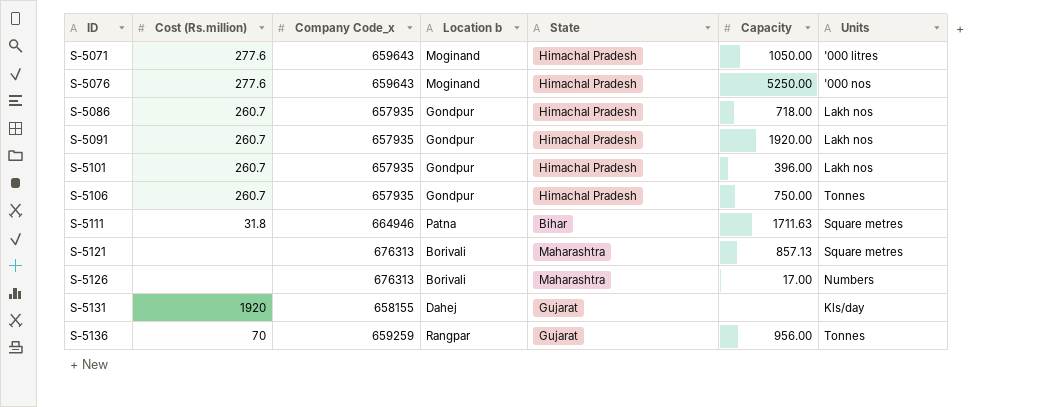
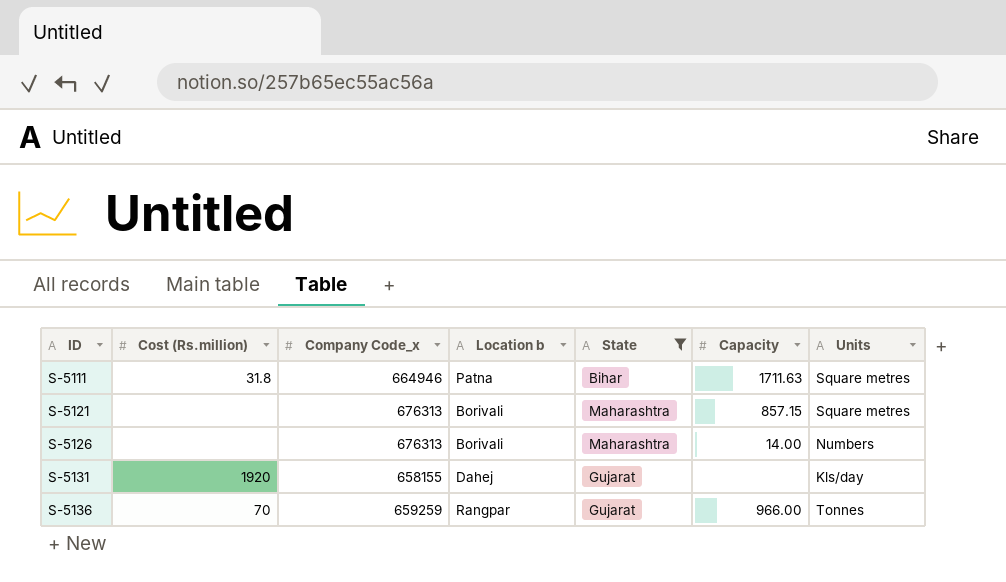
filter: none -> State != Himachal Pradesh
S-5121 | Capacity: 857.13 -> 857.15
S-5126 | Capacity: 17.00 -> 14.00
S-5136 | Capacity: 956.00 -> 966.00

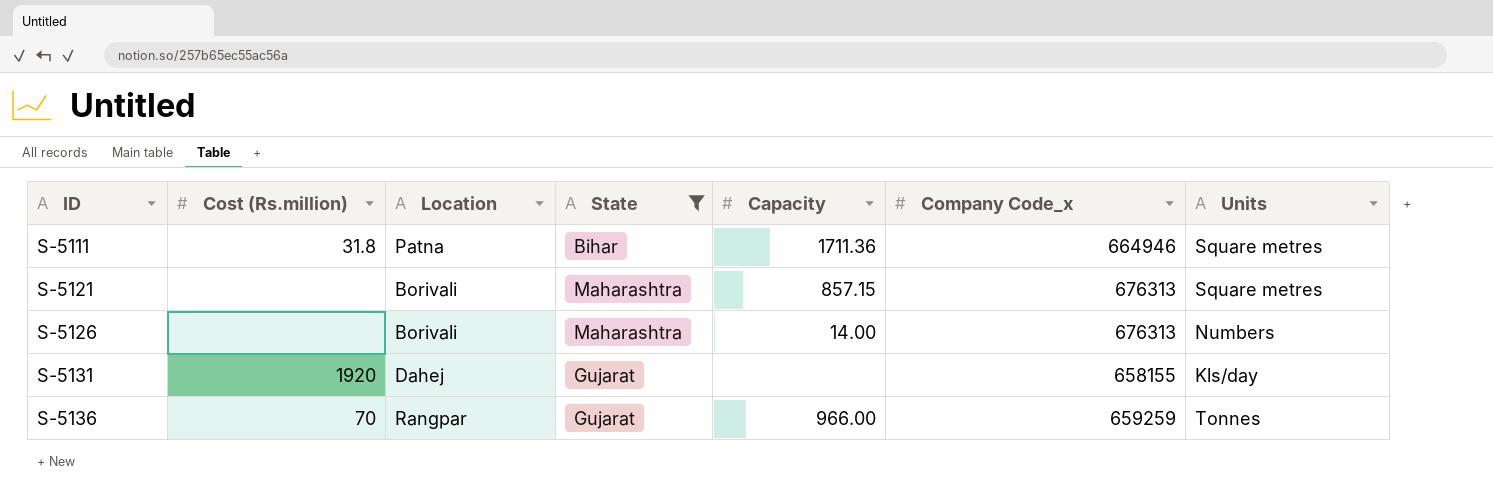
column name: Location b -> Location
column Company Code_x | position: 3 -> 6
S-5111 | Capacity: 1711.63 -> 1711.36

